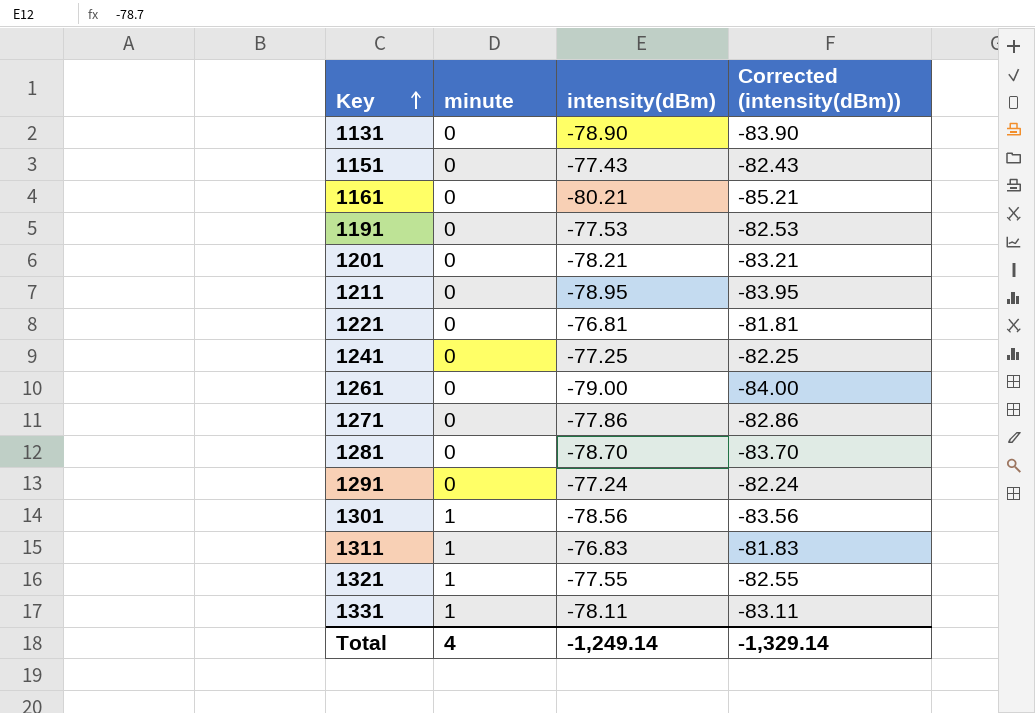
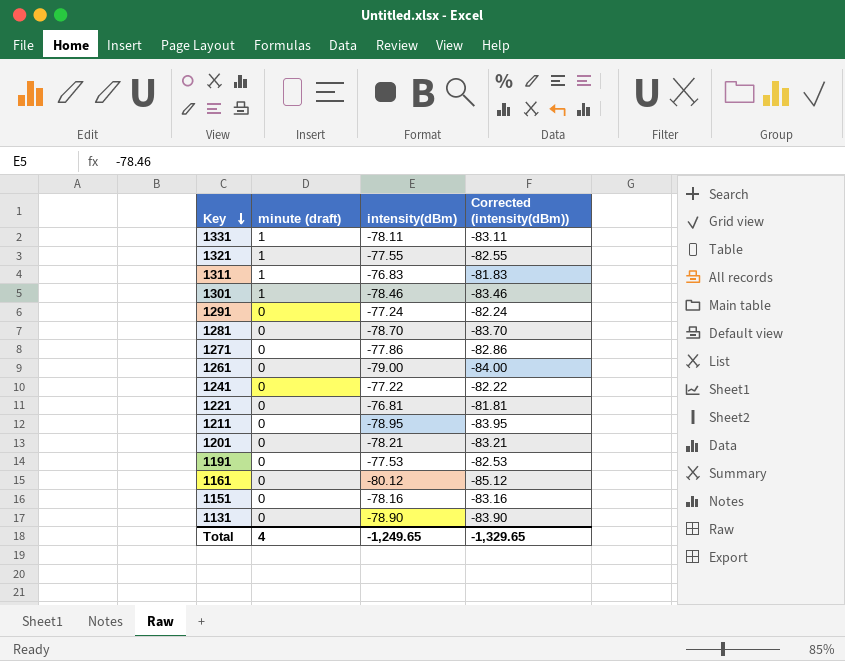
row order: Key ascending -> Key descending
column name: minute -> minute (draft)
1301 | intensity(dBm): -78.56 -> -78.46
1301 | Corrected (intensity(dBm)): -83.56 -> -83.46
1241 | intensity(dBm): -77.25 -> -77.22
1241 | Corrected (intensity(dBm)): -82.25 -> -82.22
1161 | intensity(dBm): -80.21 -> -80.12
1161 | Corrected (intensity(dBm)): -85.21 -> -85.12
1151 | intensity(dBm): -77.43 -> -78.16
1151 | Corrected (intensity(dBm)): -82.43 -> -83.16
Total | intensity(dBm): -1,249.14 -> -1,249.65
Total | Corrected (intensity(dBm)): -1,329.14 -> -1,329.65

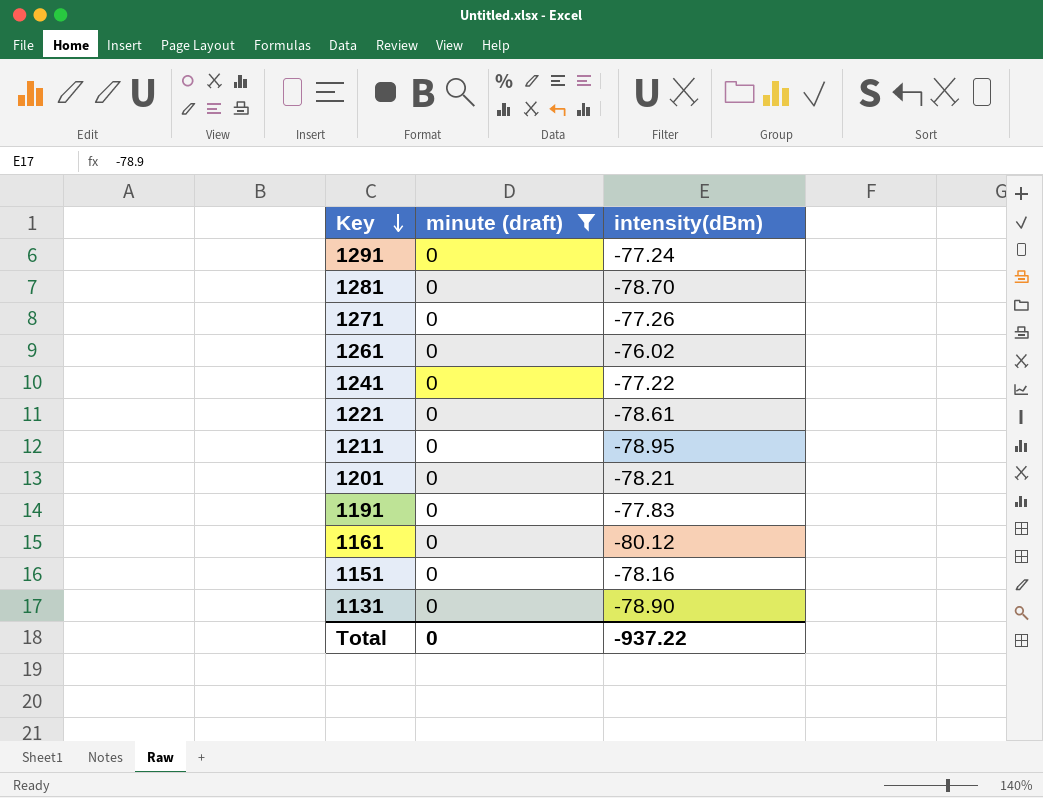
filter: none -> minute (draft) = 0
column Corrected (intensity(dBm)) | formula: [intensity(dBm)] - 5 -> none
1271 | intensity(dBm): -77.86 -> -77.26
1261 | intensity(dBm): -79.00 -> -76.02
1221 | intensity(dBm): -76.81 -> -78.61
1191 | intensity(dBm): -77.53 -> -77.83
Total | minute (draft): 4 -> 0
Total | intensity(dBm): -1,249.65 -> -937.22

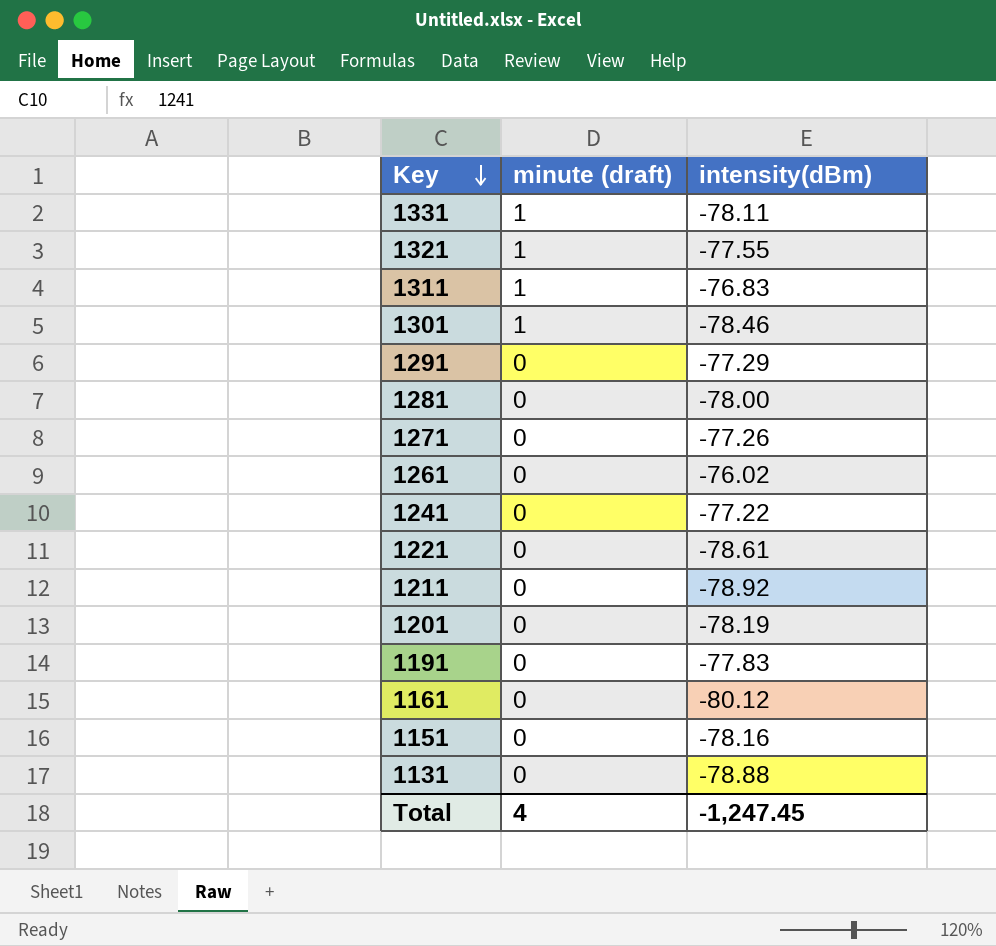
filter: minute (draft) = 0 -> none
1291 | intensity(dBm): -77.24 -> -77.29
1281 | intensity(dBm): -78.70 -> -78.00
1211 | intensity(dBm): -78.95 -> -78.92
1201 | intensity(dBm): -78.21 -> -78.19
1131 | intensity(dBm): -78.90 -> -78.88
Total | minute (draft): 0 -> 4
Total | intensity(dBm): -937.22 -> -1,247.45

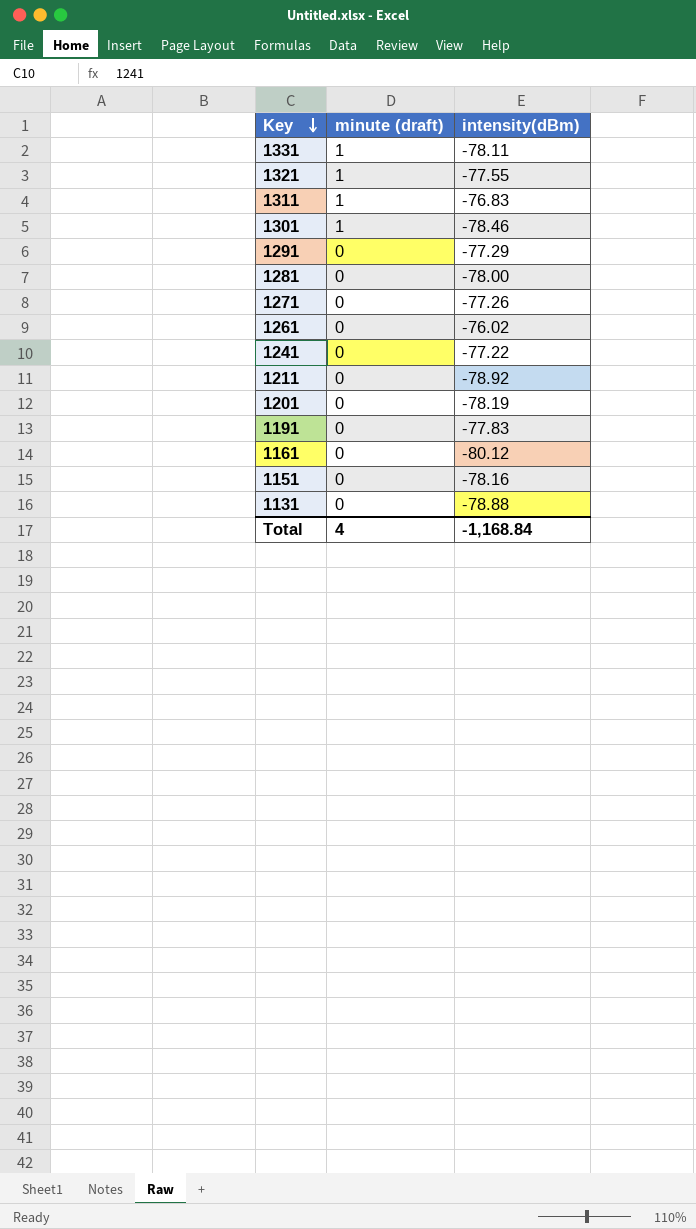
row 1221: 0 | -78.61 -> none
Total | intensity(dBm): -1,247.45 -> -1,168.84

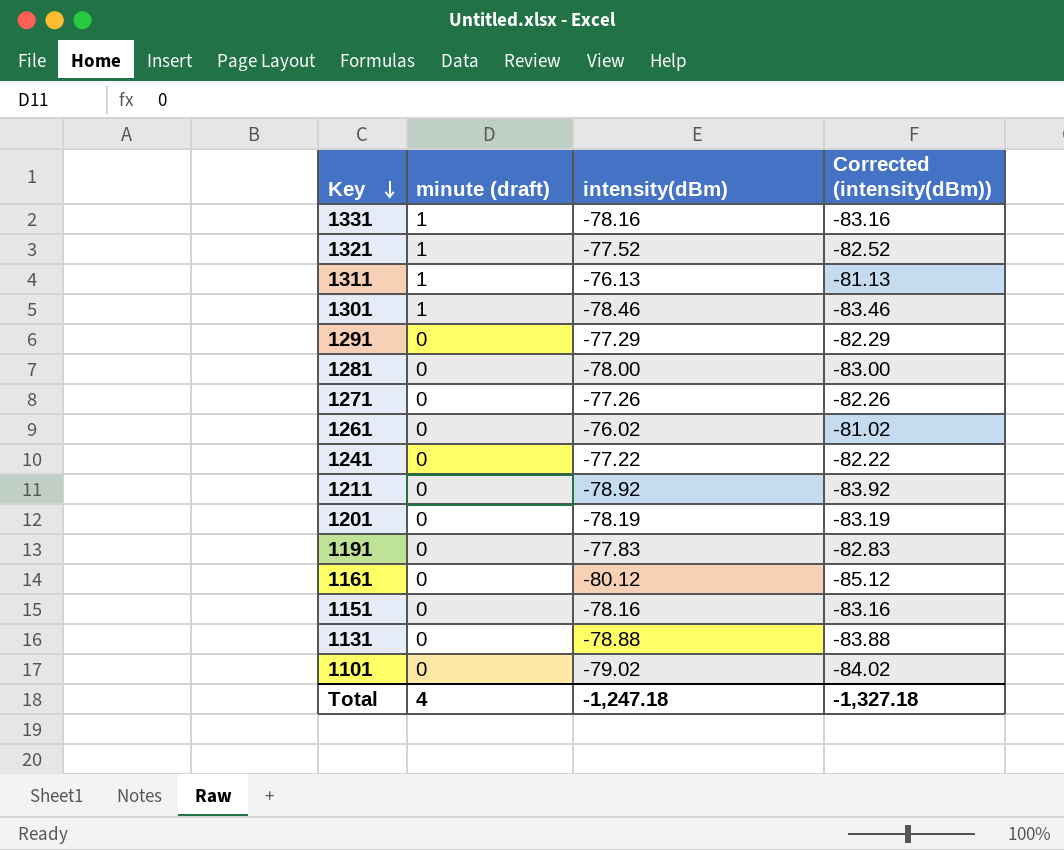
column Corrected (intensity(dBm)) | formula: none -> [intensity(dBm)] - 5
1331 | intensity(dBm): -78.11 -> -78.16
1321 | intensity(dBm): -77.55 -> -77.52
1311 | intensity(dBm): -76.83 -> -76.13
row 1101: none -> 0 | -79.02 | -84.02
Total | intensity(dBm): -1,168.84 -> -1,247.18

